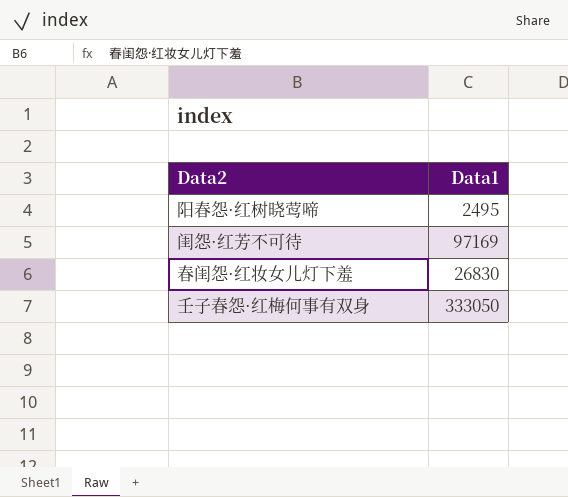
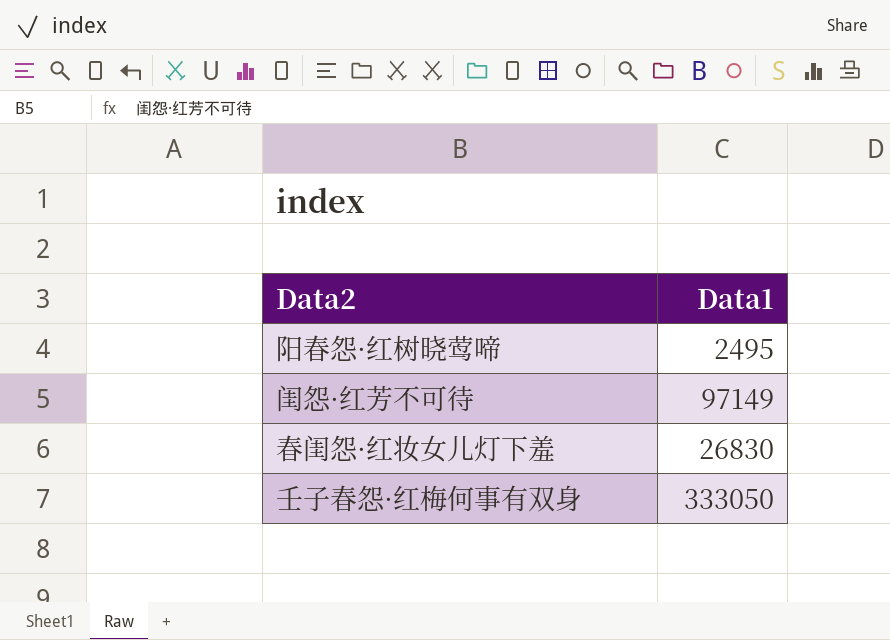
闺怨·红芳不可待 | Data1: 97169 -> 97149

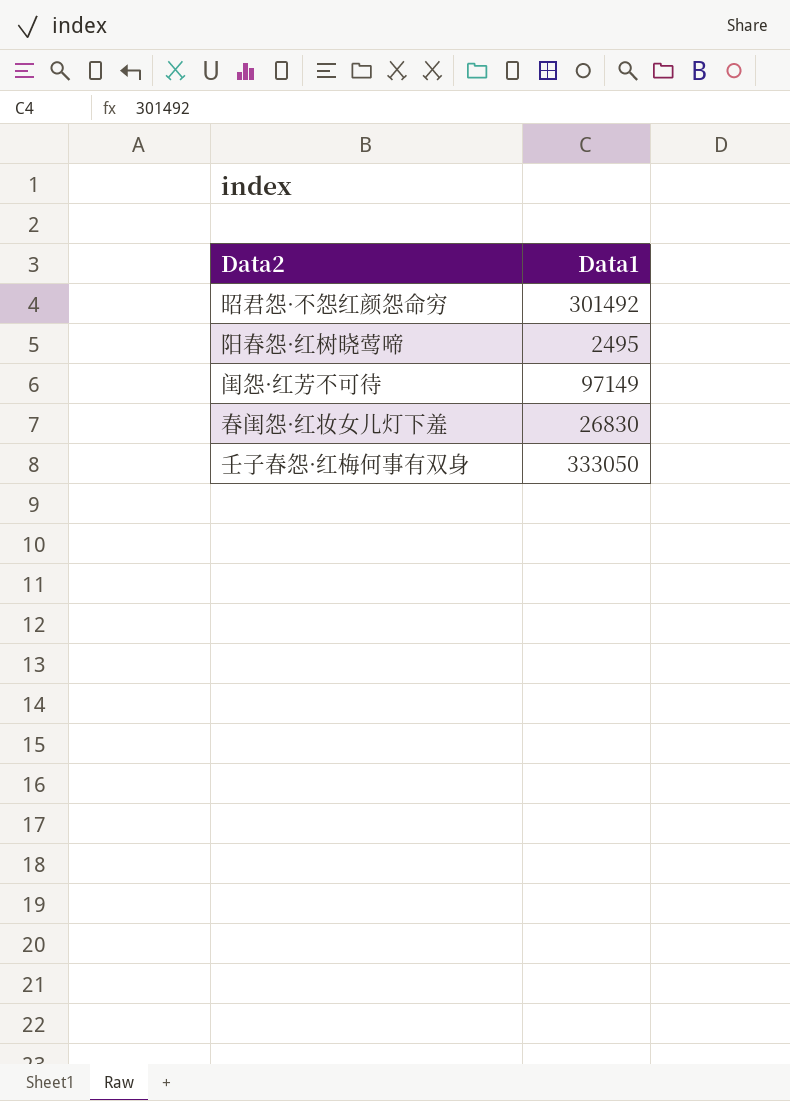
row 昭君怨·不怨红颜怨命穷: none -> 301492

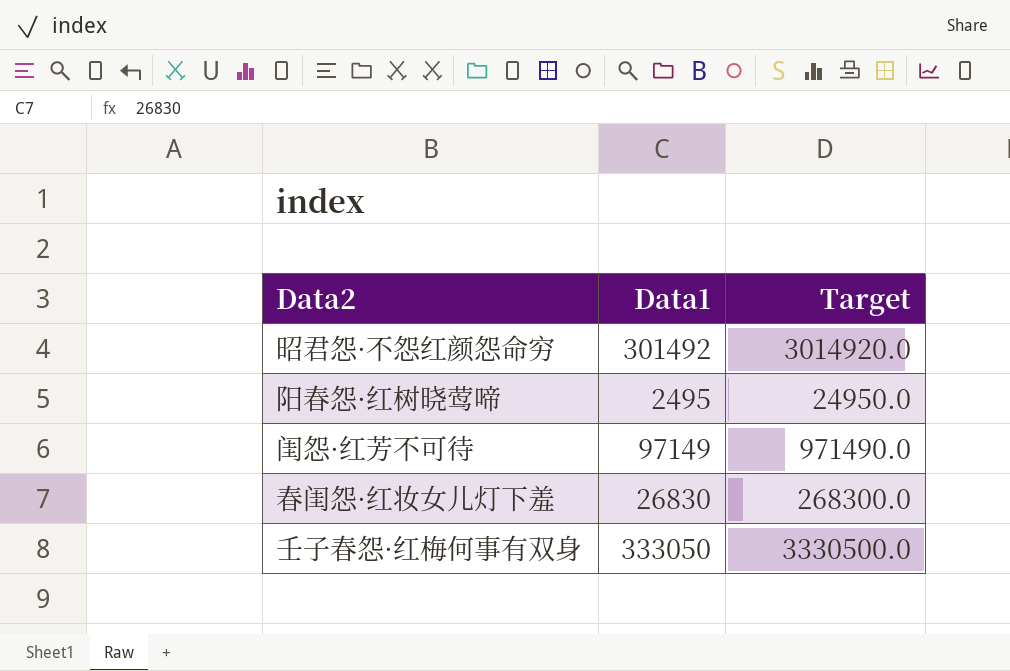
column Target | formula: none -> [Data1] * 10

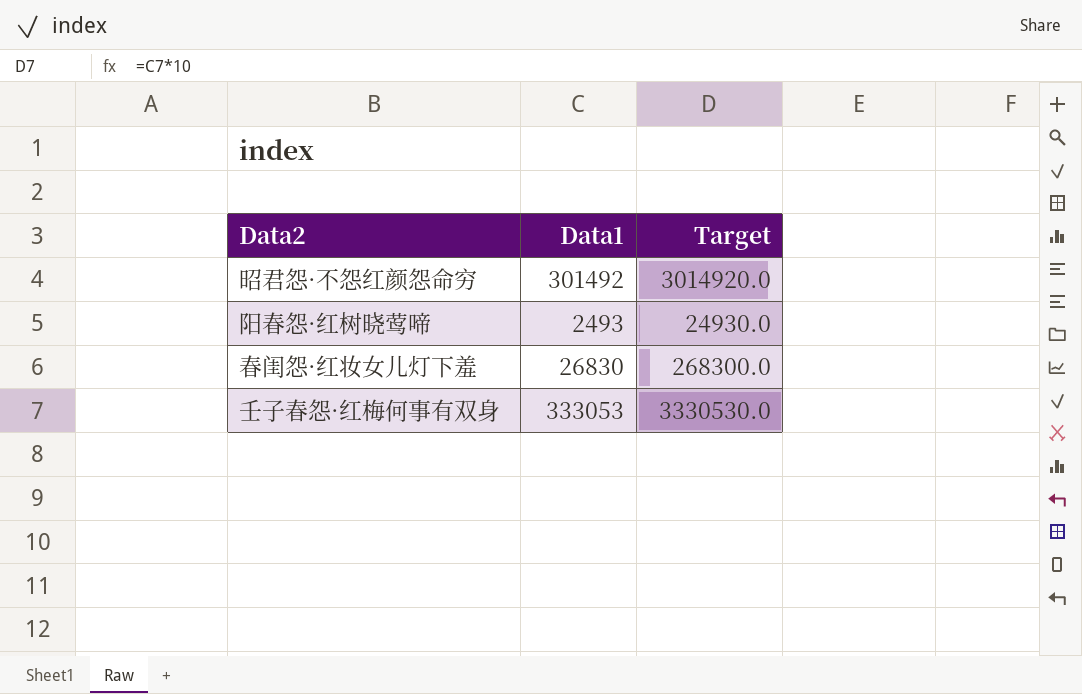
row 闺怨·红芳不可待: 97149 | 971490.0 -> none
阳春怨·红树晓莺啼 | Data1: 2495 -> 2493
阳春怨·红树晓莺啼 | Target: 24950.0 -> 24930.0
壬子春怨·红梅何事有双身 | Data1: 333050 -> 333053
壬子春怨·红梅何事有双身 | Target: 3330500.0 -> 3330530.0

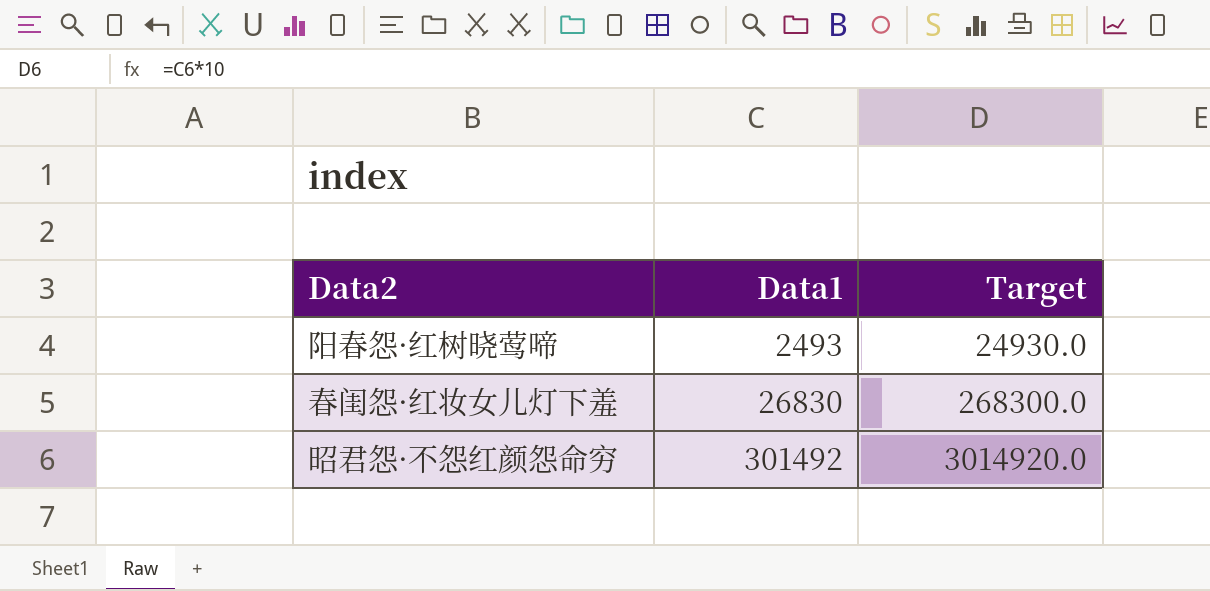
row order: none -> Data1 ascending
row 壬子春怨·红梅何事有双身: 333053 | 3330530.0 -> none

